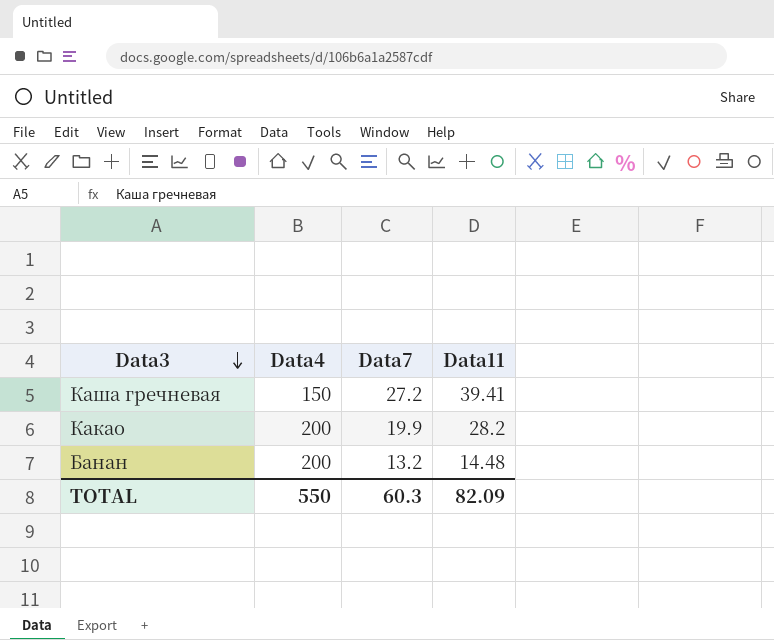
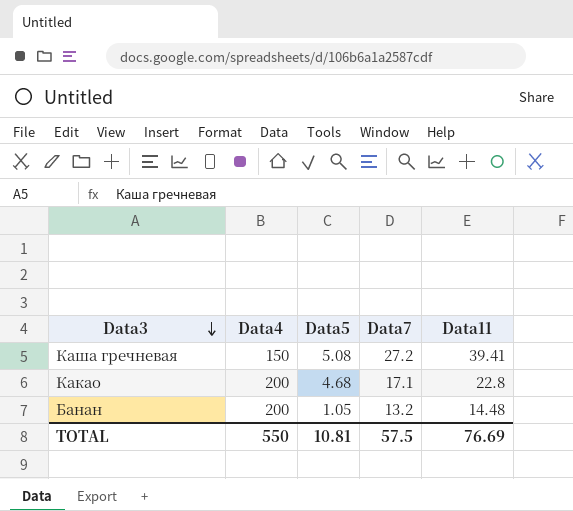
column Data5 | position: none -> 3
Какао | Data7: 19.9 -> 17.1
Какао | Data11: 28.2 -> 22.8
TOTAL | Data7: 60.3 -> 57.5
TOTAL | Data11: 82.09 -> 76.69

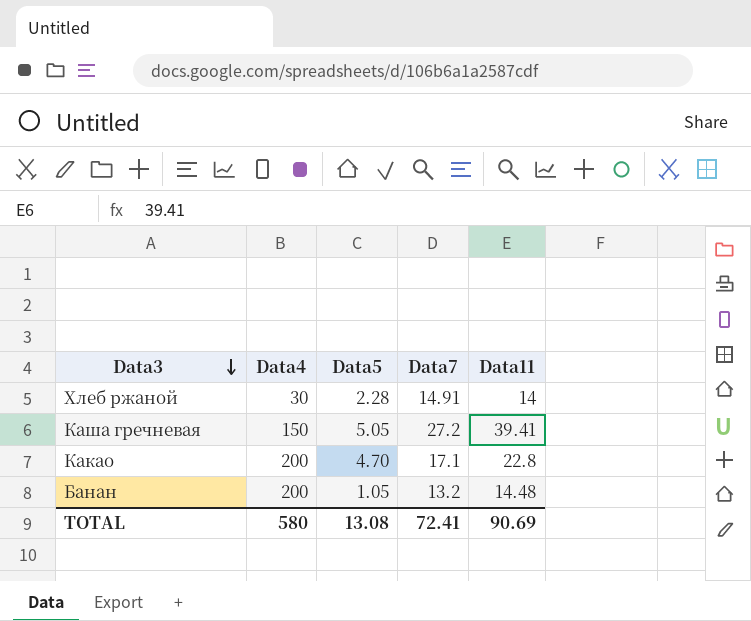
row Хлеб ржаной: none -> 30 | 2.28 | 14.91 | 14
Каша гречневая | Data5: 5.08 -> 5.05
Какао | Data5: 4.68 -> 4.70
TOTAL | Data4: 550 -> 580
TOTAL | Data5: 10.81 -> 13.08
TOTAL | Data7: 57.5 -> 72.41
TOTAL | Data11: 76.69 -> 90.69

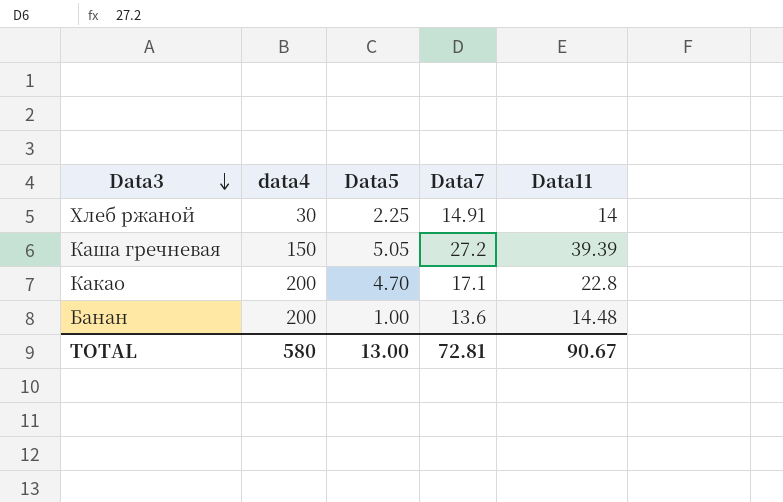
column name: Data4 -> data4
Хлеб ржаной | Data5: 2.28 -> 2.25
Каша гречневая | Data11: 39.41 -> 39.39
Банан | Data5: 1.05 -> 1.00
Банан | Data7: 13.2 -> 13.6
TOTAL | Data5: 13.08 -> 13.00
TOTAL | Data7: 72.41 -> 72.81
TOTAL | Data11: 90.69 -> 90.67

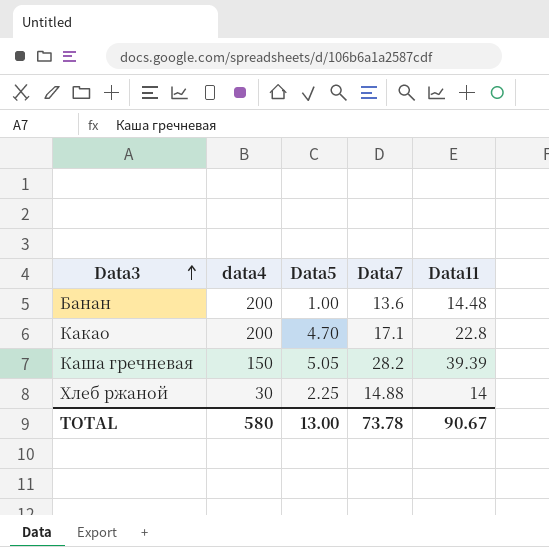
row order: Data3 descending -> Data3 ascending
Каша гречневая | Data7: 27.2 -> 28.2
Хлеб ржаной | Data7: 14.91 -> 14.88
TOTAL | Data7: 72.81 -> 73.78

